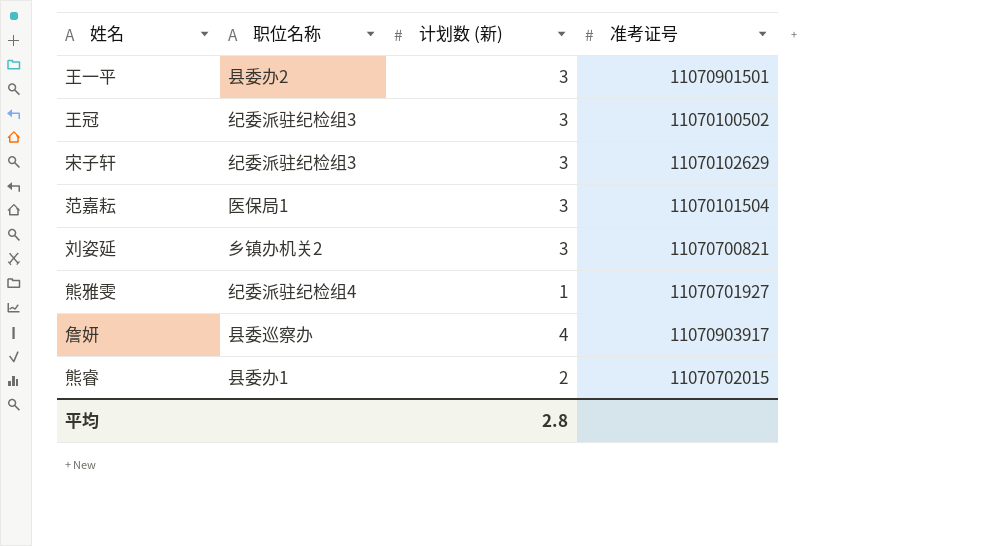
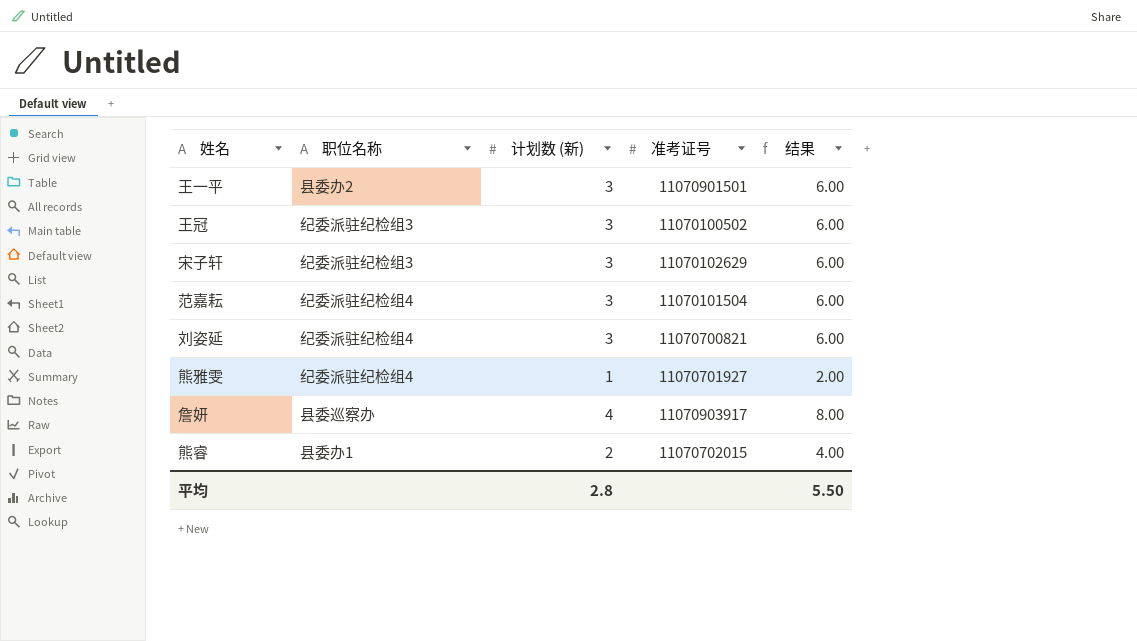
column 结果 | formula: none -> [计划数 (新)] * 2
范嘉耘 | 职位名称: 医保局1 -> 纪委派驻纪检组4
刘姿延 | 职位名称: 乡镇办机关2 -> 纪委派驻纪检组4

